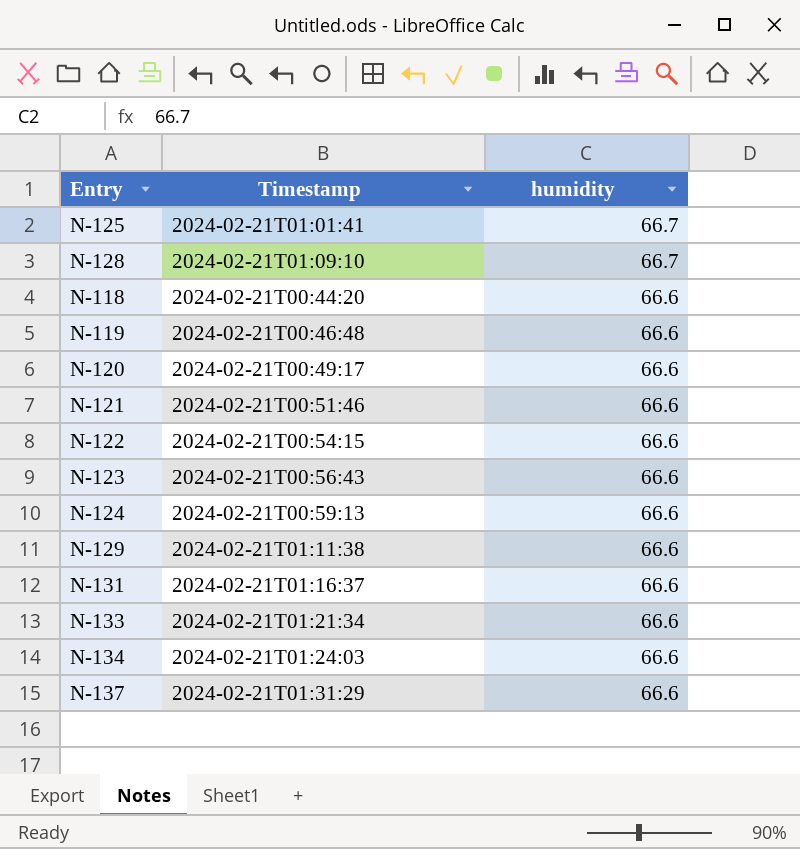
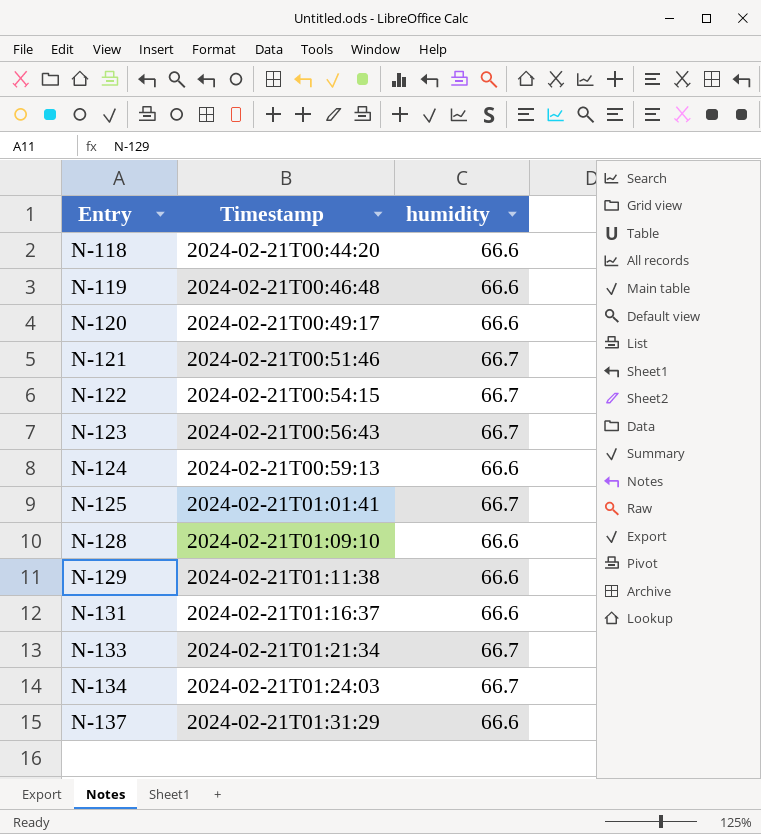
row order: humidity descending -> Entry ascending
N-121 | humidity: 66.6 -> 66.7
N-122 | humidity: 66.6 -> 66.7
N-123 | humidity: 66.6 -> 66.7
N-128 | humidity: 66.7 -> 66.6
N-133 | humidity: 66.6 -> 66.7
N-134 | humidity: 66.6 -> 66.7

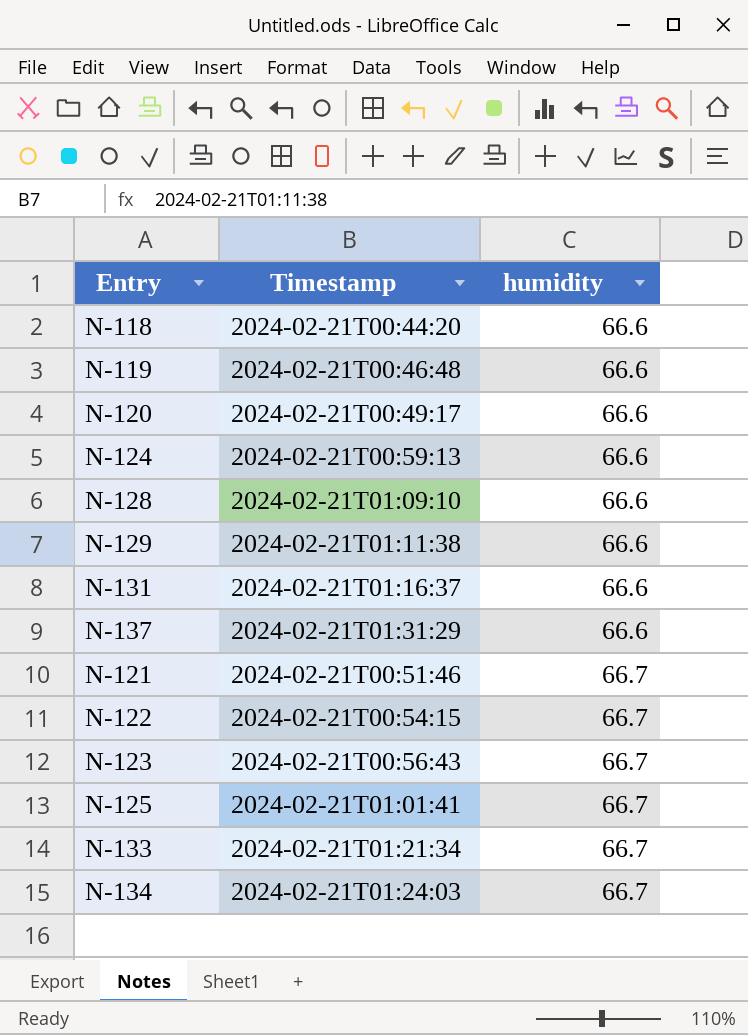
row order: Entry ascending -> humidity ascending

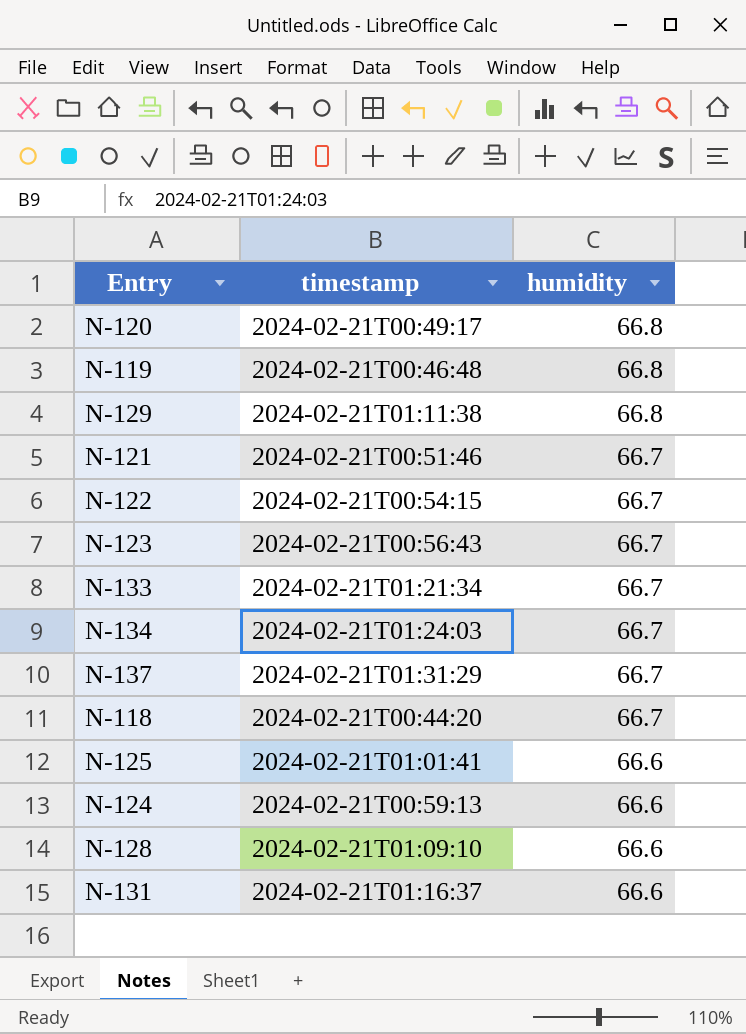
row order: humidity ascending -> humidity descending
column name: Timestamp -> timestamp
N-120 | humidity: 66.6 -> 66.8
N-119 | humidity: 66.6 -> 66.8
N-129 | humidity: 66.6 -> 66.8
N-137 | humidity: 66.6 -> 66.7
N-118 | humidity: 66.6 -> 66.7
N-125 | humidity: 66.7 -> 66.6

